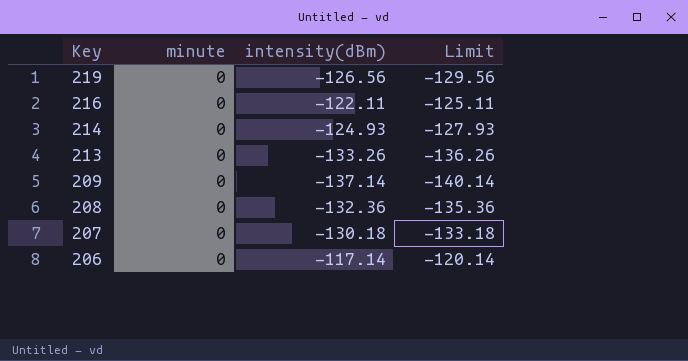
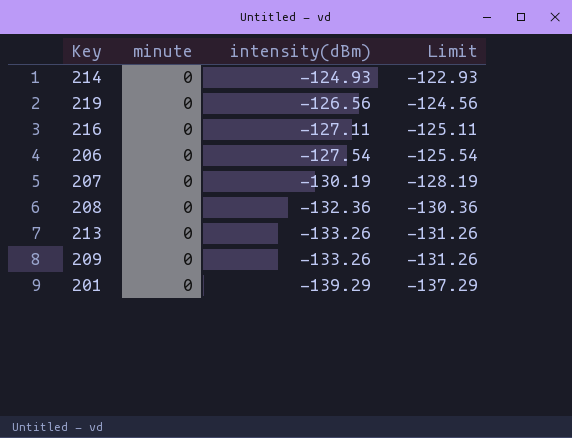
row order: Key descending -> intensity(dBm) descending
column Limit | formula: [intensity(dBm)] - 3 -> [intensity(dBm)] + 2
216 | intensity(dBm): -122.11 -> -127.11
206 | intensity(dBm): -117.14 -> -127.54
207 | intensity(dBm): -130.18 -> -130.19
209 | intensity(dBm): -137.14 -> -133.26
row 201: none -> 0 | -139.29 | -137.29

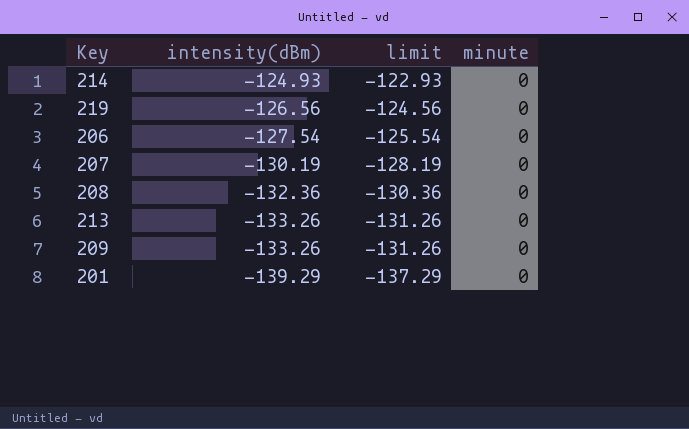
column name: Limit -> limit
column minute | position: 2 -> 4
row 216: 0 | -127.11 | -125.11 -> none

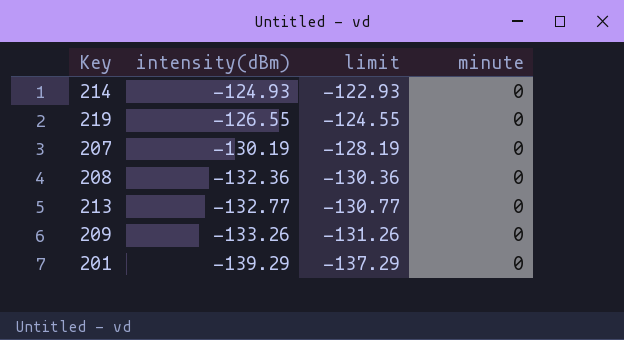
row 206: -127.54 | -125.54 | 0 -> none
219 | intensity(dBm): -126.56 -> -126.55
219 | limit: -124.56 -> -124.55
213 | intensity(dBm): -133.26 -> -132.77
213 | limit: -131.26 -> -130.77

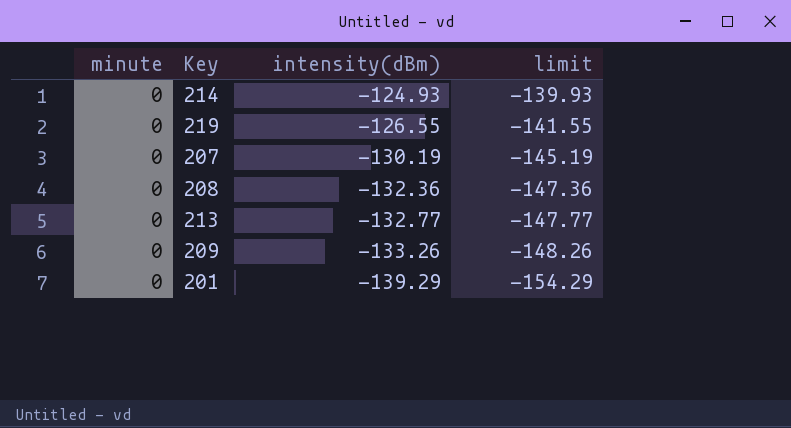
column minute | position: 4 -> 1
column limit | formula: [intensity(dBm)] + 2 -> [intensity(dBm)] - 15

